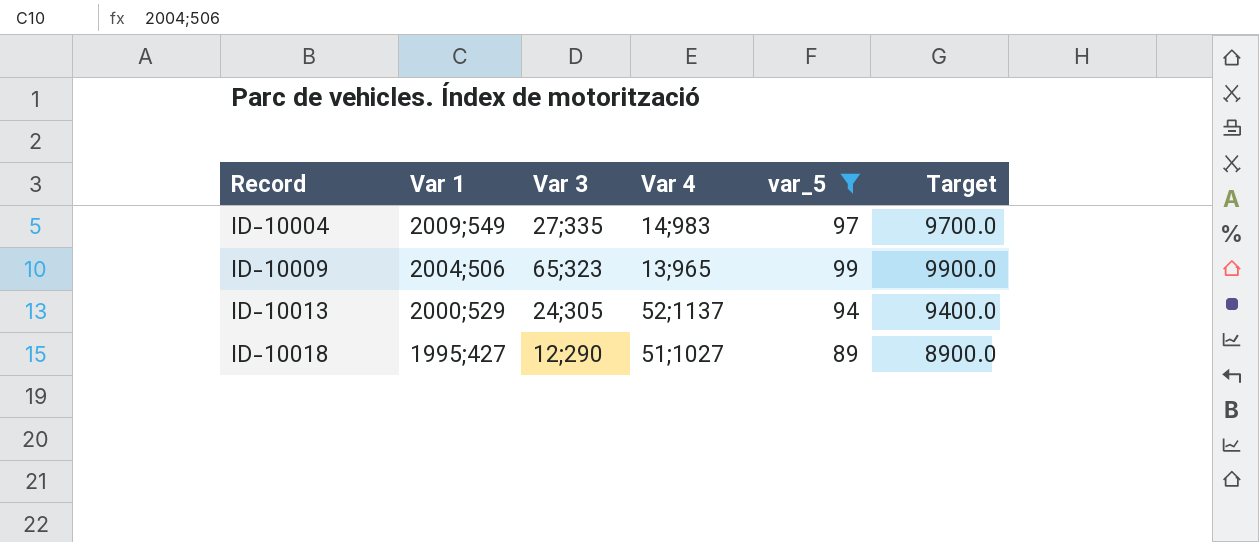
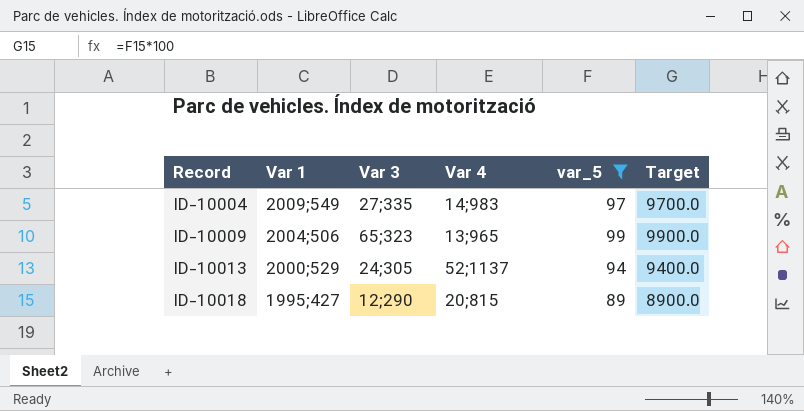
ID-10018 | Var 4: 51;1027 -> 20;815

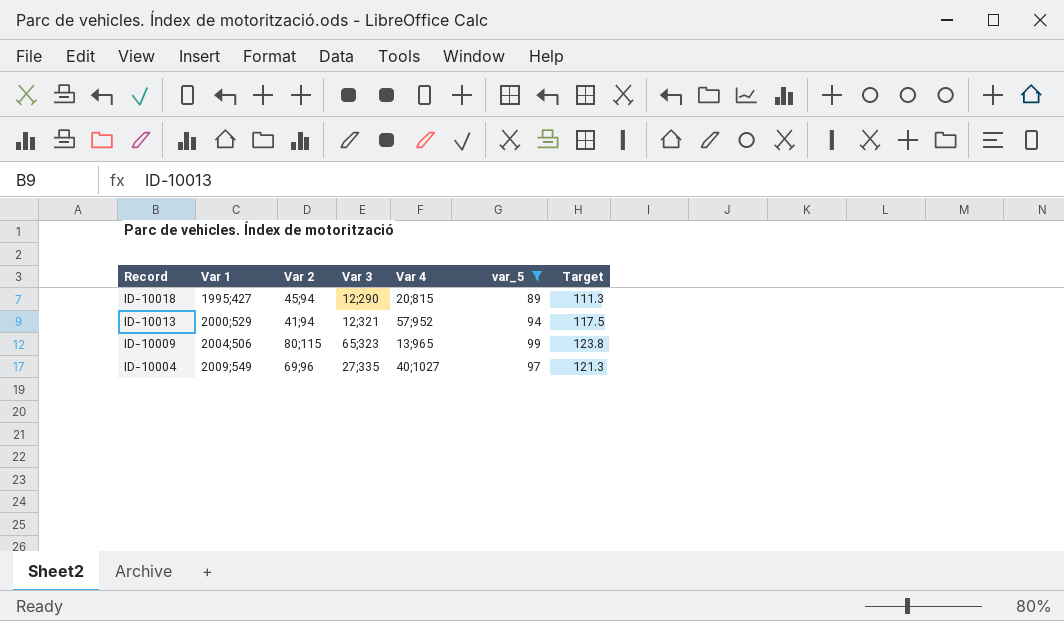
row order: Record ascending -> Record descending
column Var 2 | position: none -> 3
column Target | formula: [var_5] * 100 -> [var_5] * 1.25
ID-10013 | Var 3: 24;305 -> 12;321
ID-10013 | Var 4: 52;1137 -> 57;952
ID-10004 | Var 4: 14;983 -> 40;1027

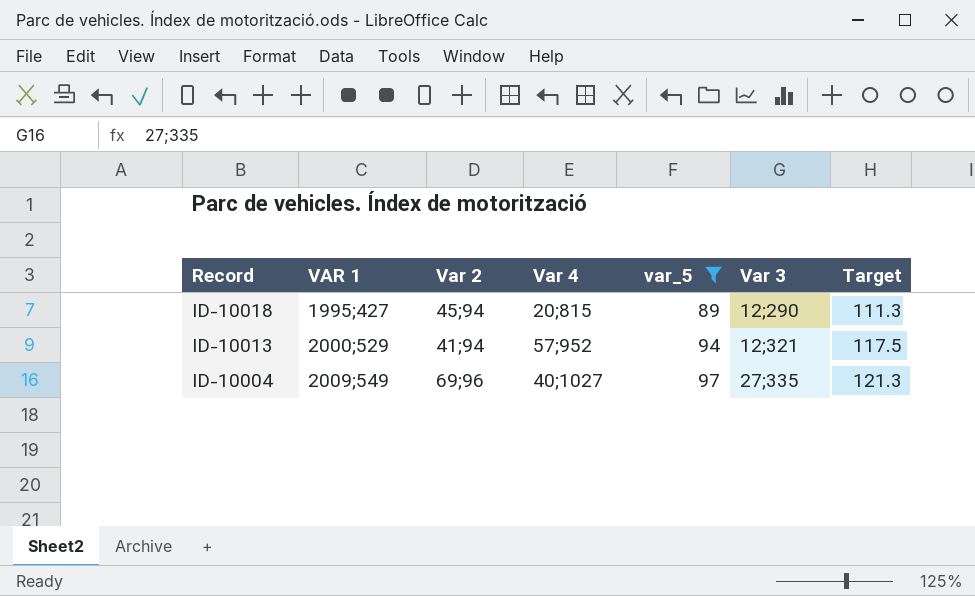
column name: Var 1 -> VAR 1
column Var 3 | position: 4 -> 6
row ID-10009: 2004;506 | 80;115 | 65;323 | 13;965 | 99 | 123.8 -> none

